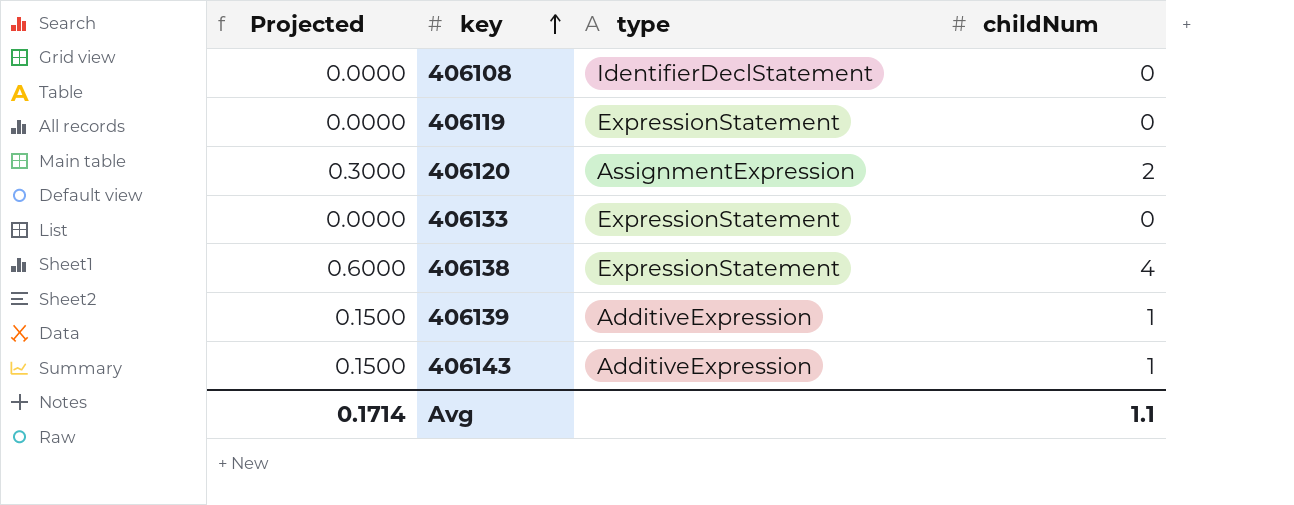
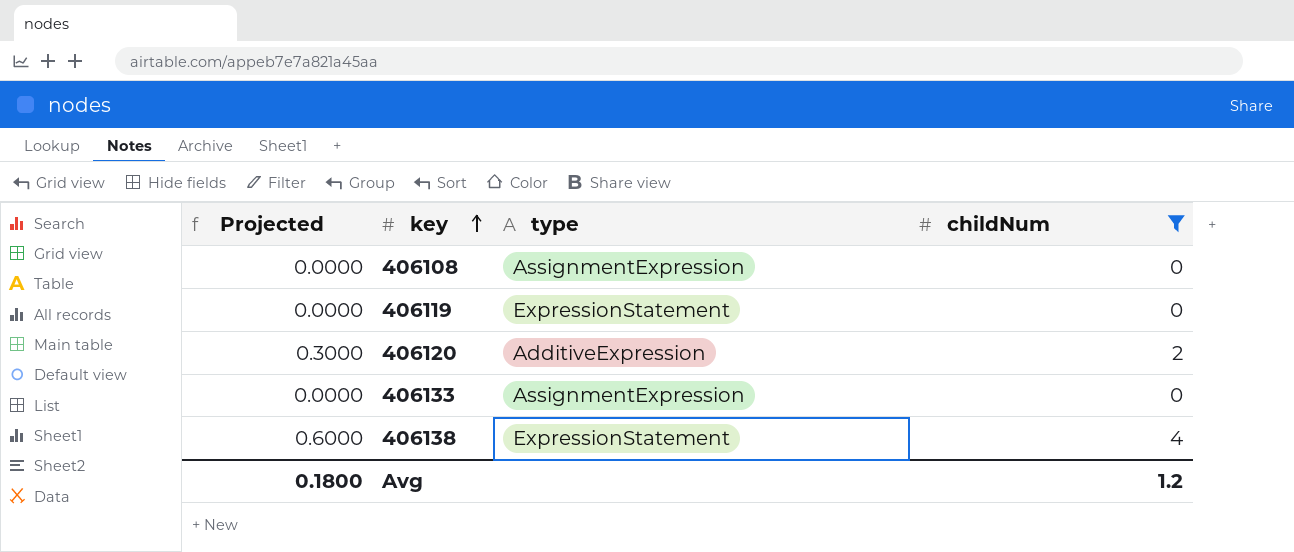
filter: none -> childNum != 1
406108 | type: IdentifierDeclStatement -> AssignmentExpression
406120 | type: AssignmentExpression -> AdditiveExpression
406133 | type: ExpressionStatement -> AssignmentExpression
Avg | Projected: 0.1714 -> 0.1800
Avg | childNum: 1.1 -> 1.2

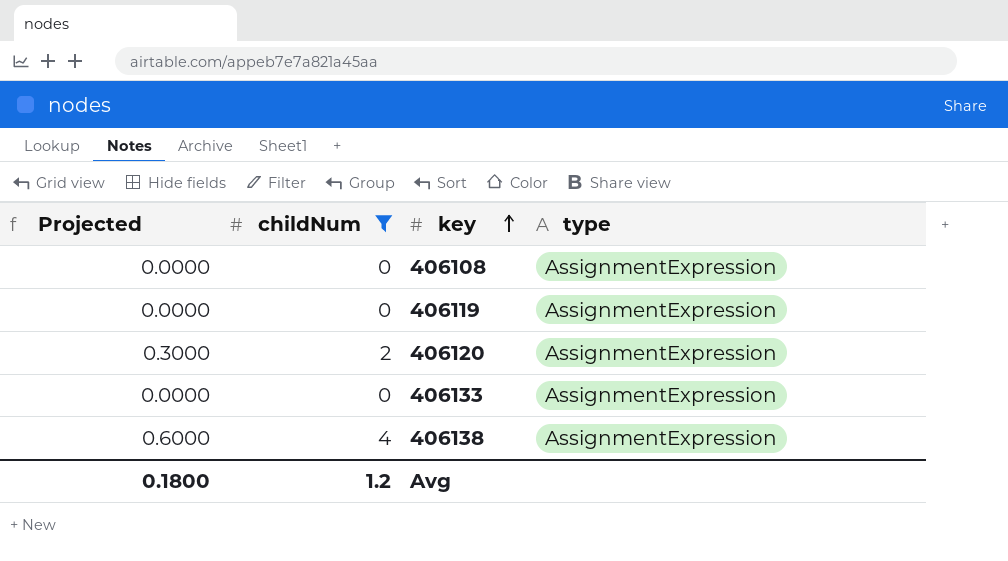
column childNum | position: 4 -> 2
406119 | type: ExpressionStatement -> AssignmentExpression
406120 | type: AdditiveExpression -> AssignmentExpression
406138 | type: ExpressionStatement -> AssignmentExpression

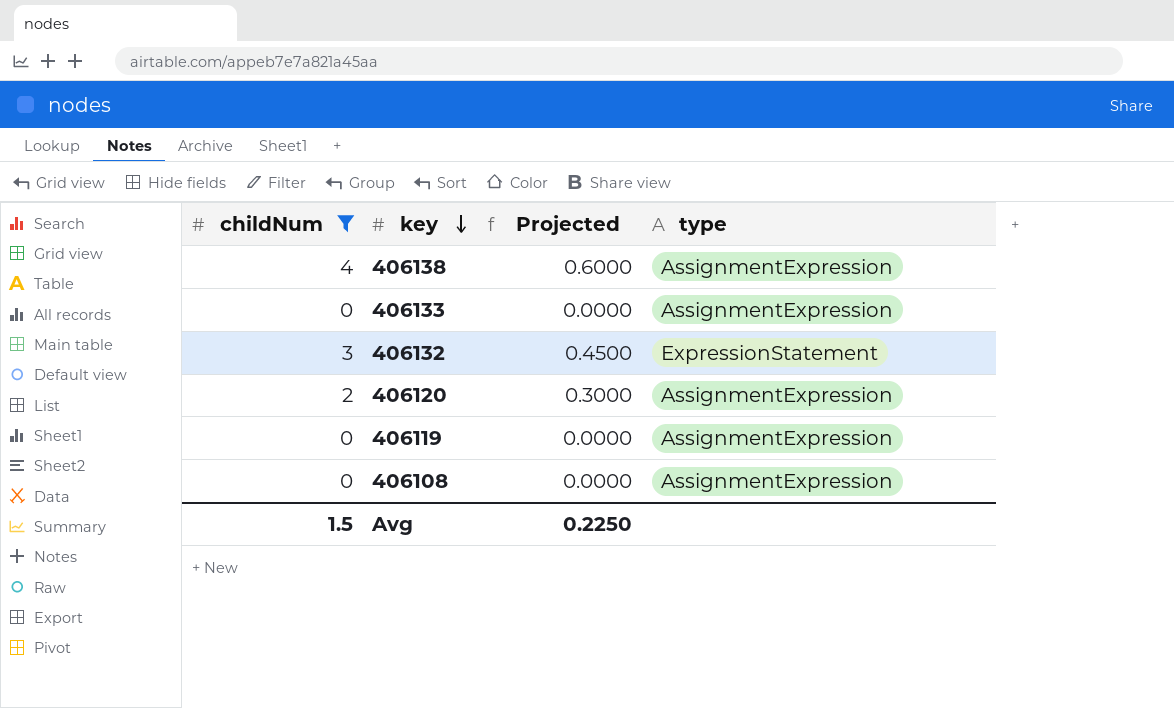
row order: key ascending -> key descending
column Projected | position: 1 -> 3
row 406132: none -> 3 | 0.4500 | ExpressionStatement
Avg | childNum: 1.2 -> 1.5
Avg | Projected: 0.1800 -> 0.2250

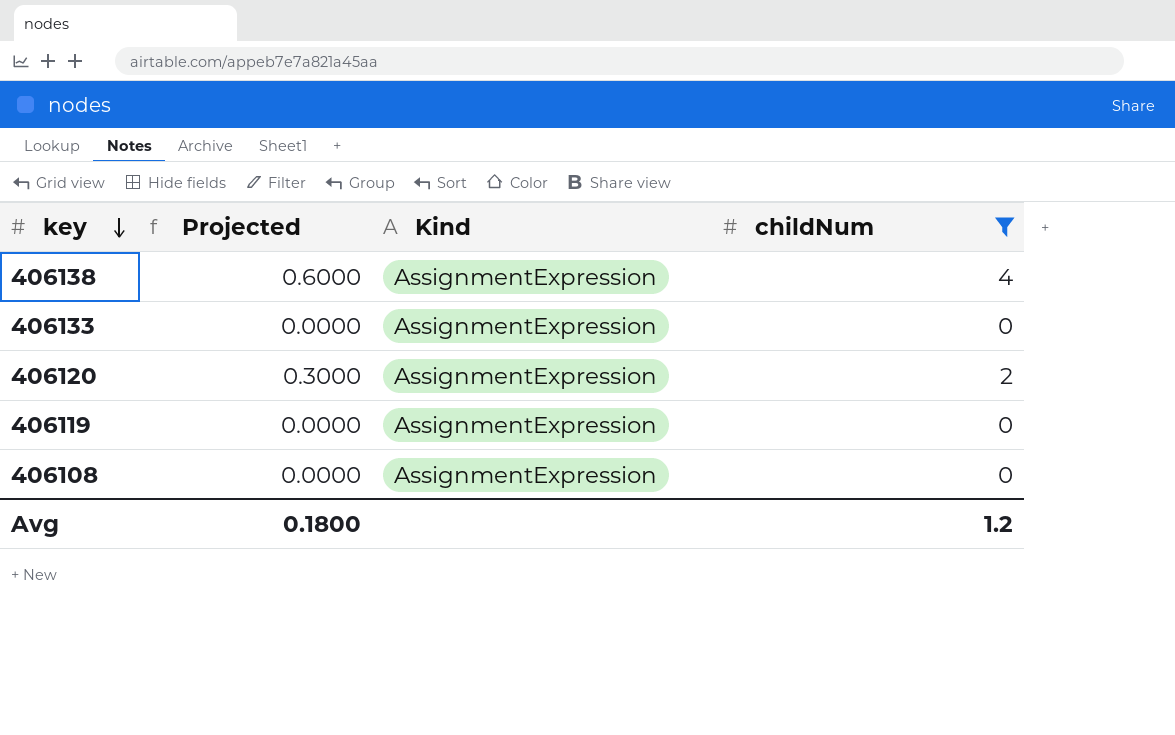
column name: type -> Kind
column childNum | position: 1 -> 4
row 406132: 3 | 0.4500 | ExpressionStatement -> none
Avg | Projected: 0.2250 -> 0.1800
Avg | childNum: 1.5 -> 1.2

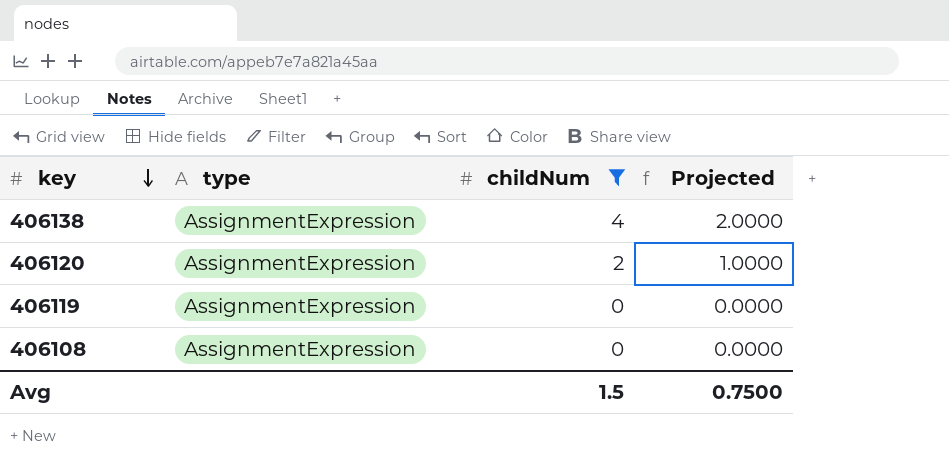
column name: Kind -> type
column Projected | formula: [childNum] * 0.15 -> [childNum] * 0.5
column Projected | position: 2 -> 4
row 406133: 0.0000 | AssignmentExpression | 0 -> none
Avg | childNum: 1.2 -> 1.5
Avg | Projected: 0.1800 -> 0.7500

